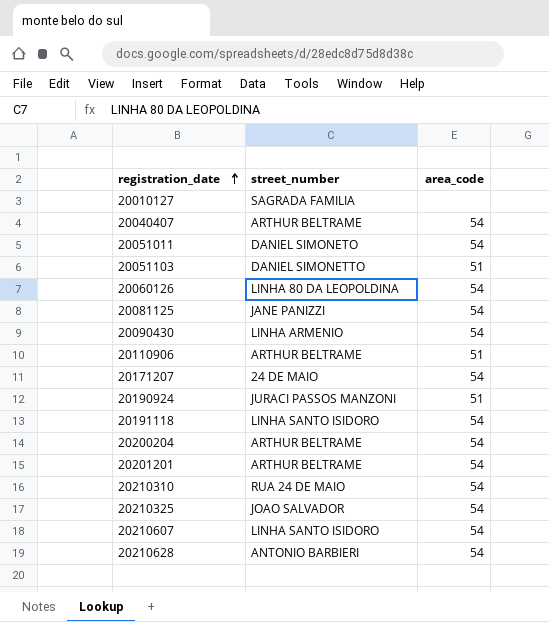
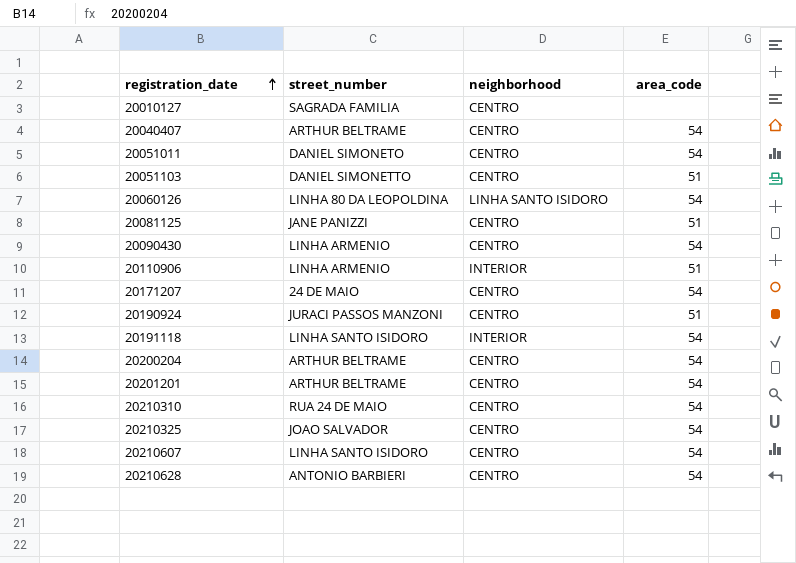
column neighborhood | position: none -> 3
20081125 | area_code: 54 -> 51
20110906 | street_number: ARTHUR BELTRAME -> LINHA ARMENIO

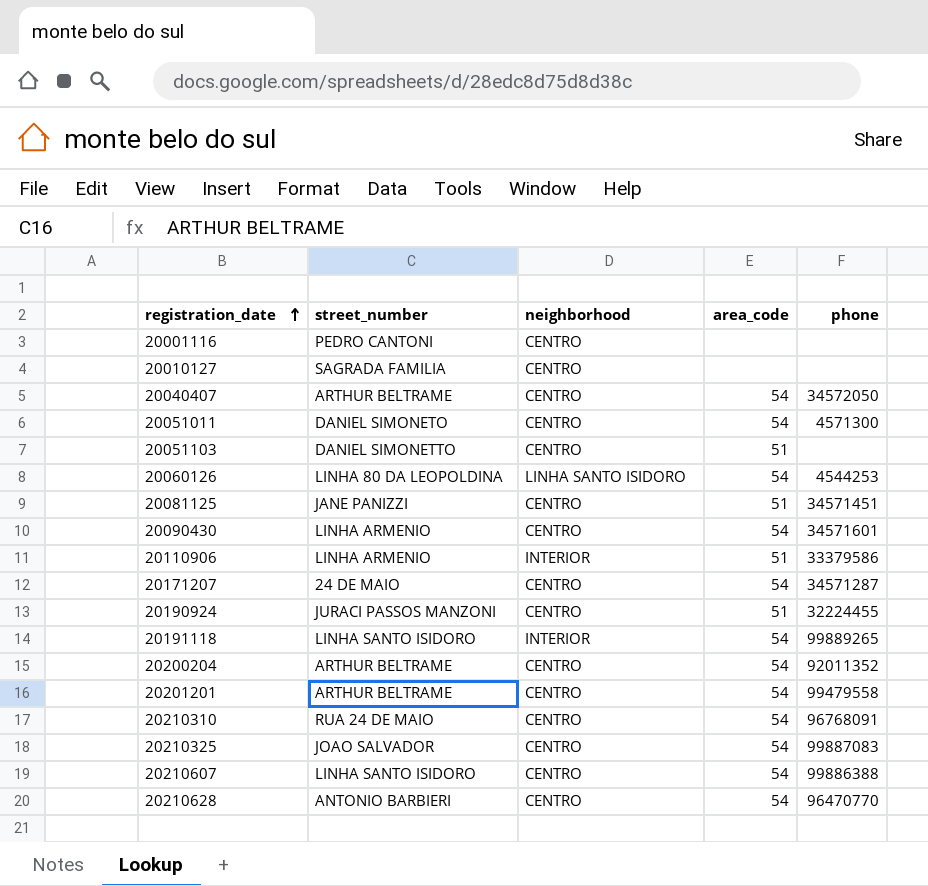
column phone | position: none -> 5
row 20001116: none -> PEDRO CANTONI | CENTRO | none | none

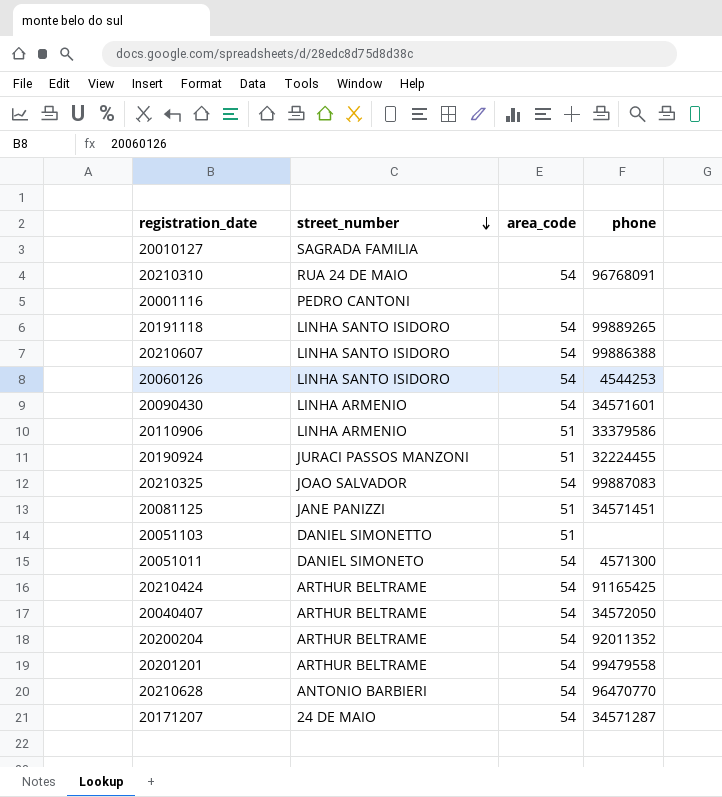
row order: registration_date ascending -> street_number descending
column neighborhood | position: 3 -> none
20060126 | street_number: LINHA 80 DA LEOPOLDINA -> LINHA SANTO ISIDORO
row 20210424: none -> ARTHUR BELTRAME | 54 | 91165425

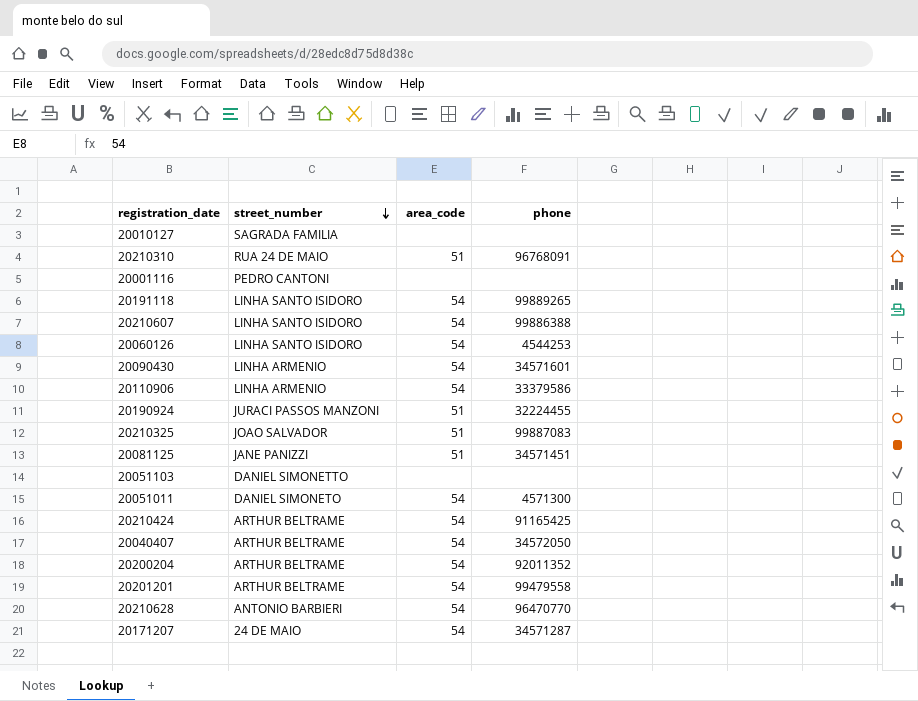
20210310 | area_code: 54 -> 51
20110906 | area_code: 51 -> 54
20210325 | area_code: 54 -> 51
20051103 | area_code: 51 -> none

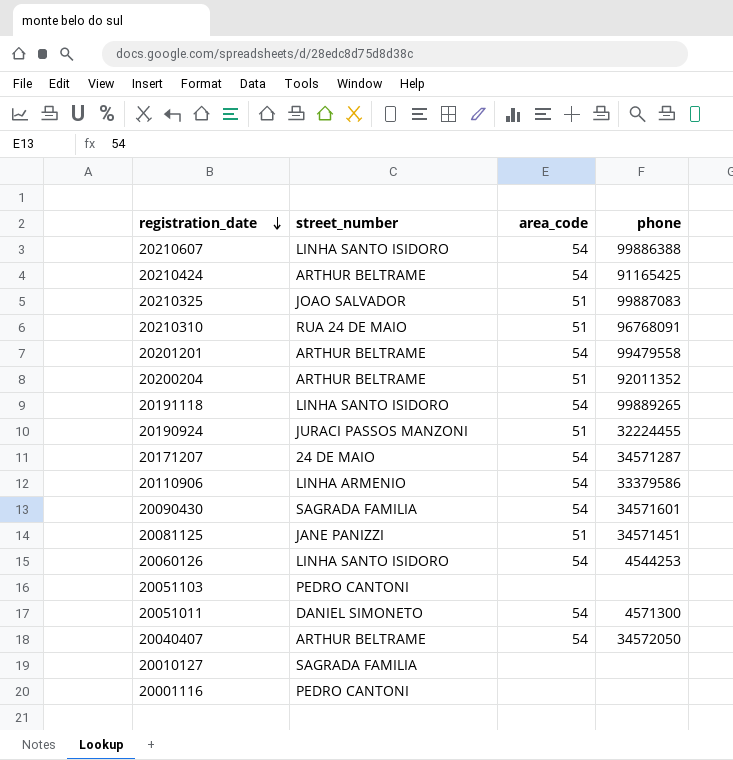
row order: street_number descending -> registration_date descending
row 20210628: ANTONIO BARBIERI | 54 | 96470770 -> none
20200204 | area_code: 54 -> 51
20090430 | street_number: LINHA ARMENIO -> SAGRADA FAMILIA
20051103 | street_number: DANIEL SIMONETTO -> PEDRO CANTONI

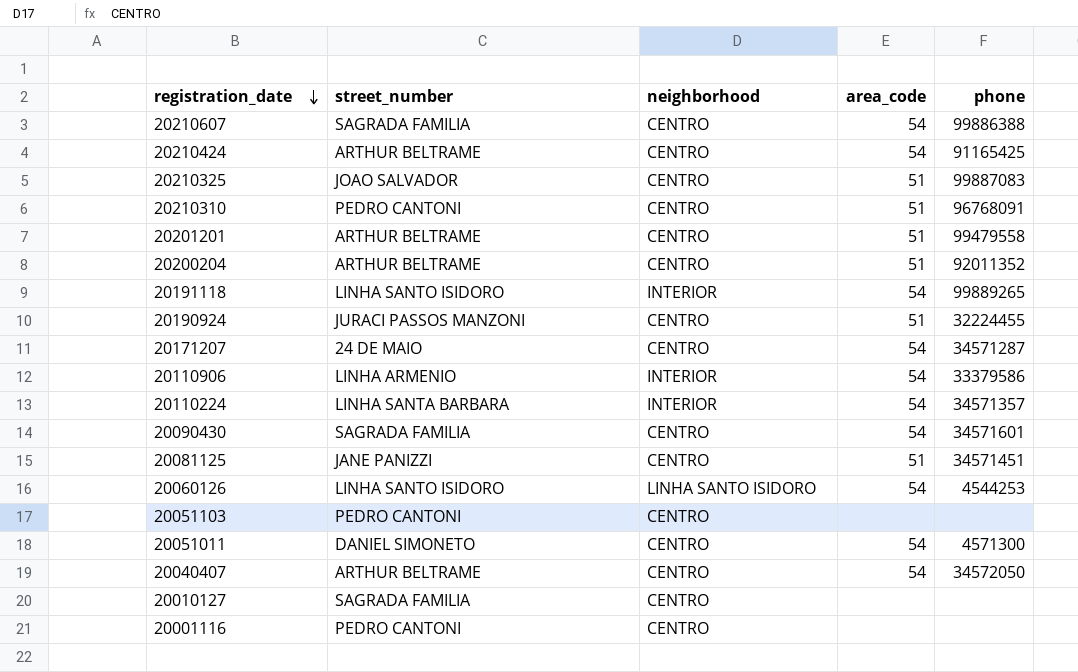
column neighborhood | position: none -> 3
20210607 | street_number: LINHA SANTO ISIDORO -> SAGRADA FAMILIA
20210310 | street_number: RUA 24 DE MAIO -> PEDRO CANTONI
20201201 | area_code: 54 -> 51
row 20110224: none -> LINHA SANTA BARBARA | INTERIOR | 54 | 34571357

